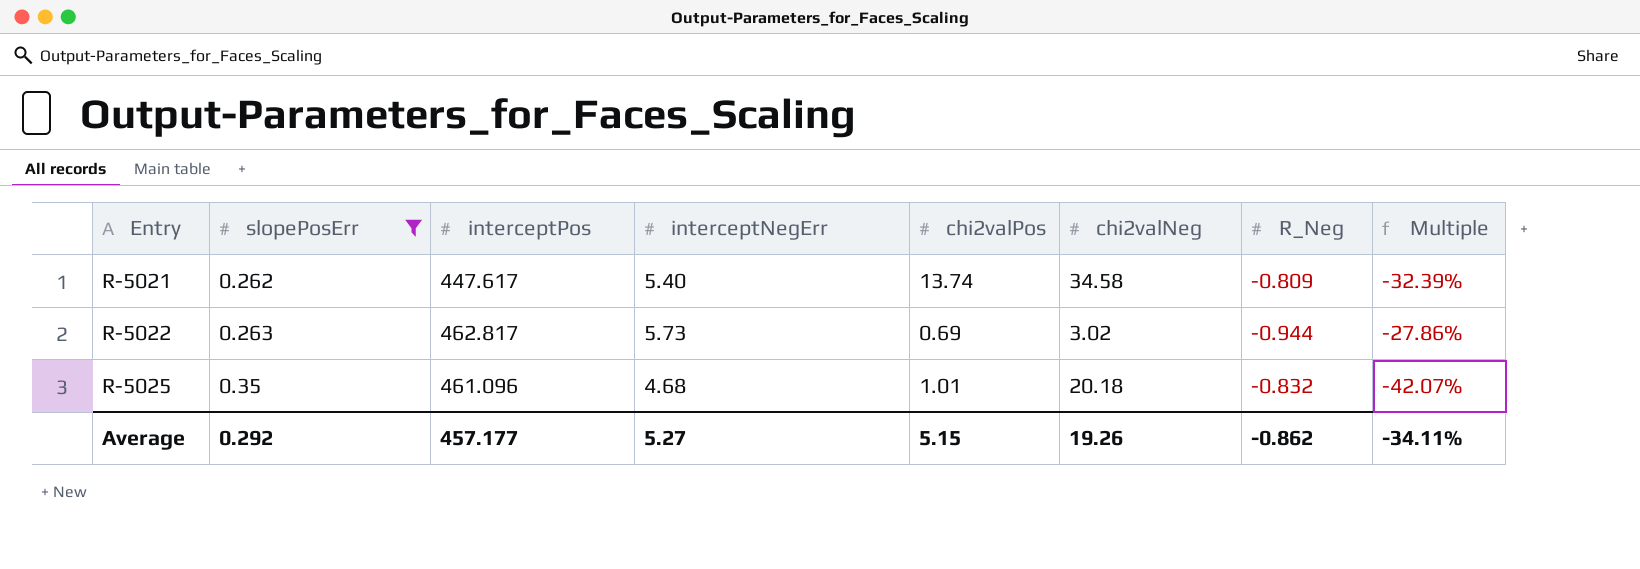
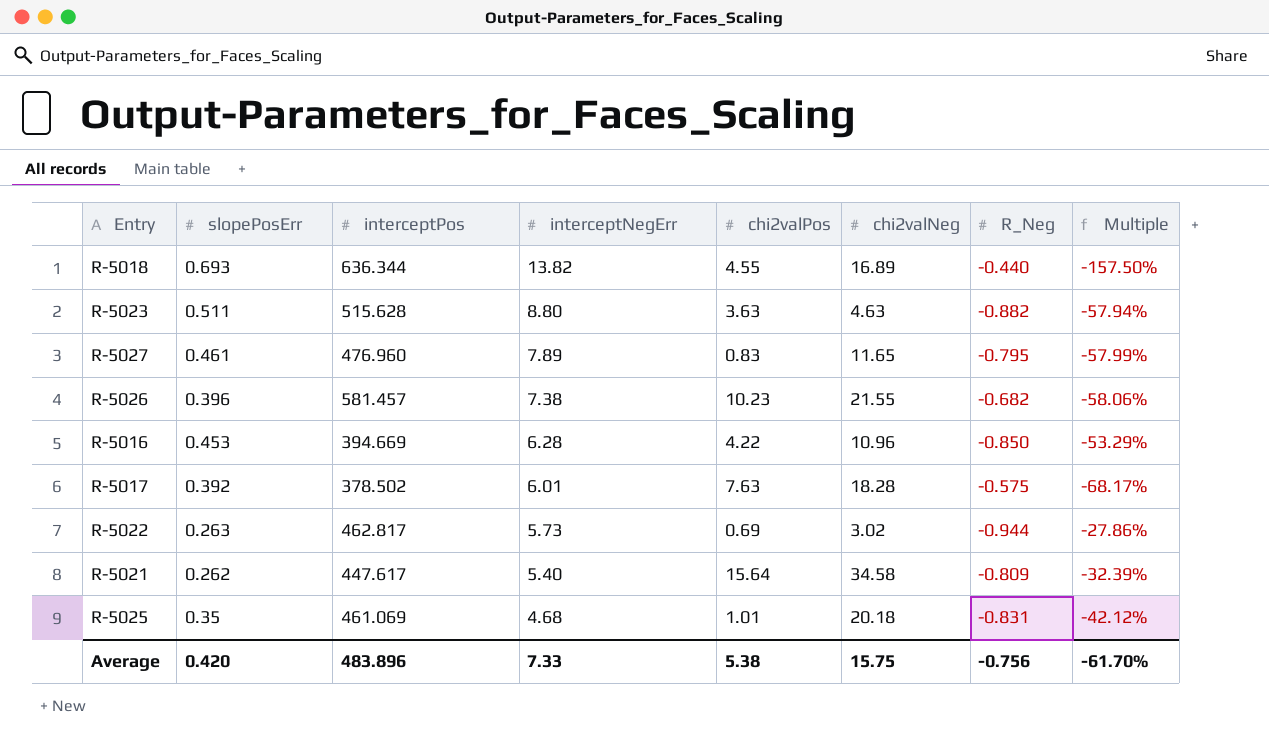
filter: slopePosErr <= 0.35 -> none
row order: Entry ascending -> interceptNegErr descending
R-5021 | chi2valPos: 13.74 -> 15.64
R-5025 | interceptPos: 461.096 -> 461.069
R-5025 | R_Neg: -0.832 -> -0.831
R-5025 | Multiple: -42.07% -> -42.12%
Average | slopePosErr: 0.292 -> 0.420
Average | interceptPos: 457.177 -> 483.896
Average | interceptNegErr: 5.27 -> 7.33
Average | chi2valPos: 5.15 -> 5.38
Average | chi2valNeg: 19.26 -> 15.75
Average | R_Neg: -0.862 -> -0.756
Average | Multiple: -34.11% -> -61.70%

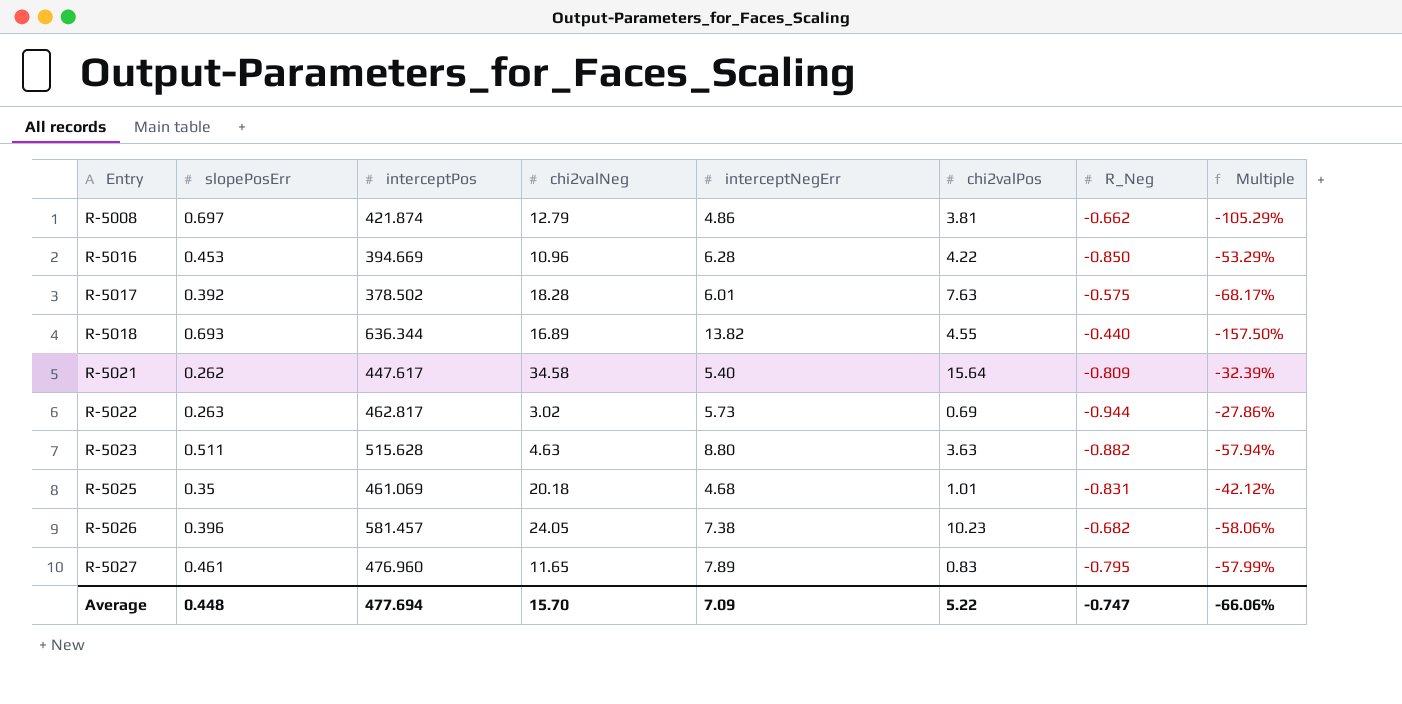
row order: interceptNegErr descending -> Entry ascending
column chi2valNeg | position: 6 -> 4
row R-5008: none -> 0.697 | 421.874 | 12.79 | 4.86 | 3.81 | -0.662 | -105.29%
R-5026 | chi2valNeg: 21.55 -> 24.05
Average | slopePosErr: 0.420 -> 0.448
Average | interceptPos: 483.896 -> 477.694
Average | chi2valNeg: 15.75 -> 15.70
Average | interceptNegErr: 7.33 -> 7.09
Average | chi2valPos: 5.38 -> 5.22
Average | R_Neg: -0.756 -> -0.747
Average | Multiple: -61.70% -> -66.06%

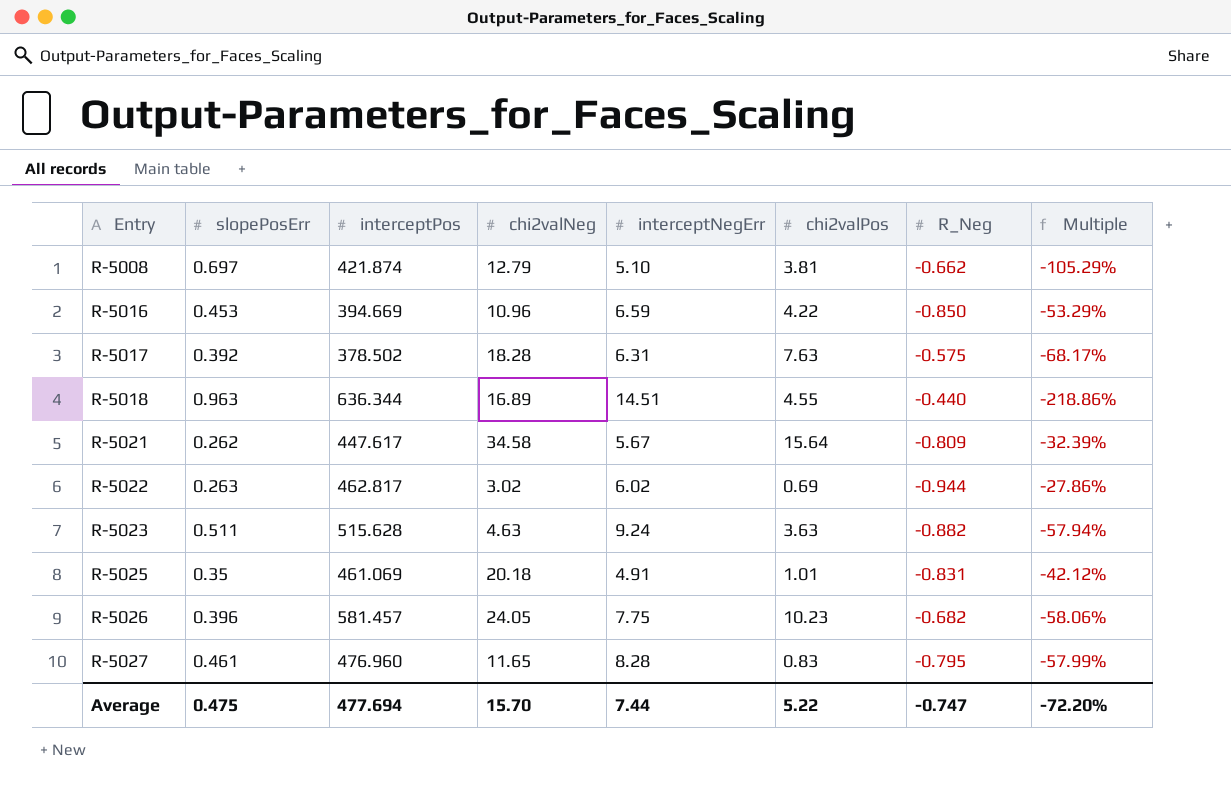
R-5008 | interceptNegErr: 4.86 -> 5.10
R-5016 | interceptNegErr: 6.28 -> 6.59
R-5017 | interceptNegErr: 6.01 -> 6.31
R-5018 | slopePosErr: 0.693 -> 0.963
R-5018 | interceptNegErr: 13.82 -> 14.51
R-5018 | Multiple: -157.50% -> -218.86%
R-5021 | interceptNegErr: 5.40 -> 5.67
R-5022 | interceptNegErr: 5.73 -> 6.02
R-5023 | interceptNegErr: 8.80 -> 9.24
R-5025 | interceptNegErr: 4.68 -> 4.91
R-5026 | interceptNegErr: 7.38 -> 7.75
R-5027 | interceptNegErr: 7.89 -> 8.28
Average | slopePosErr: 0.448 -> 0.475
Average | interceptNegErr: 7.09 -> 7.44
Average | Multiple: -66.06% -> -72.20%

